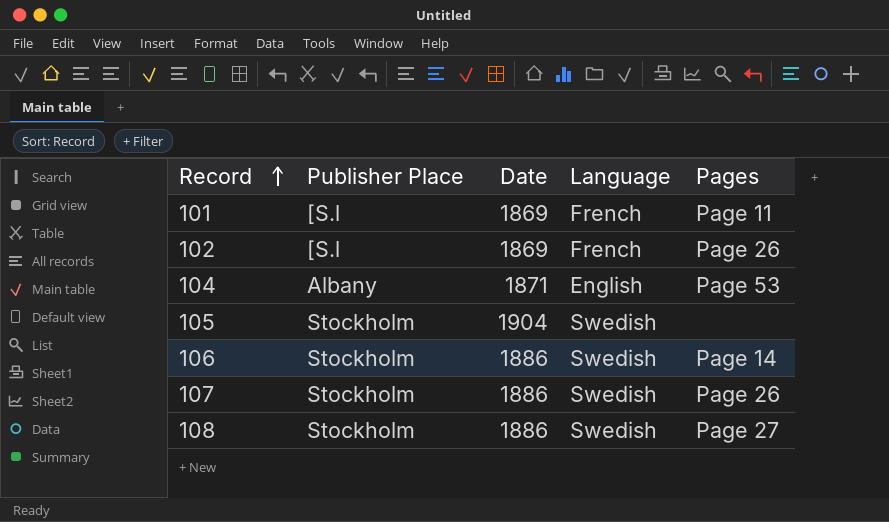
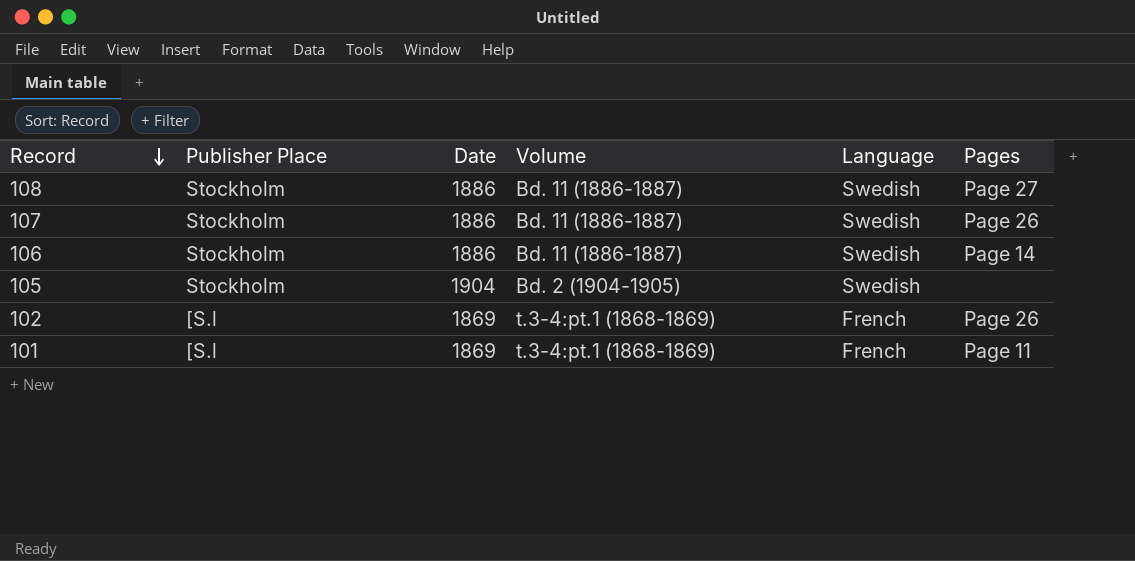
row order: Record ascending -> Record descending
column Volume | position: none -> 4
row 104: Albany | 1871 | English | Page 53 -> none

